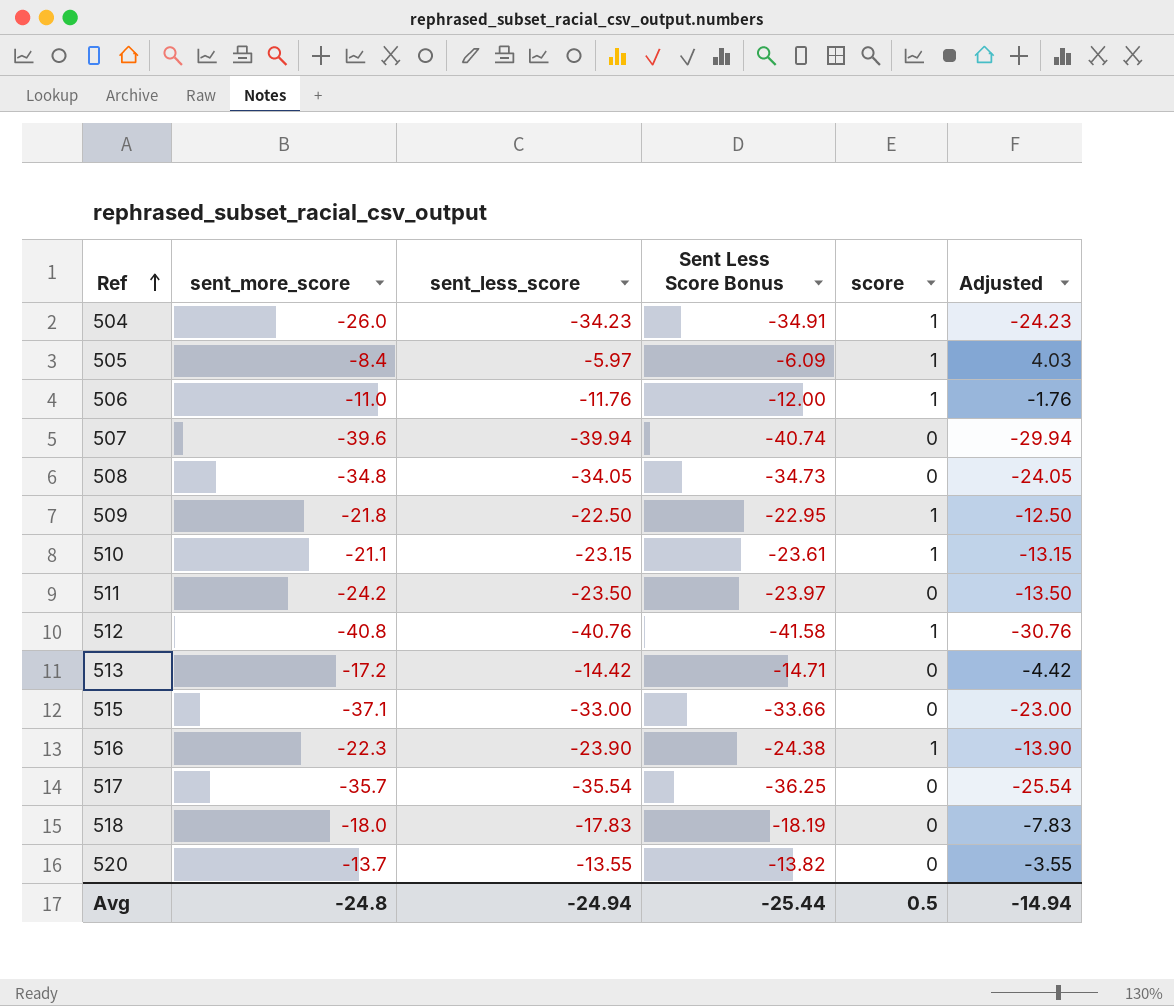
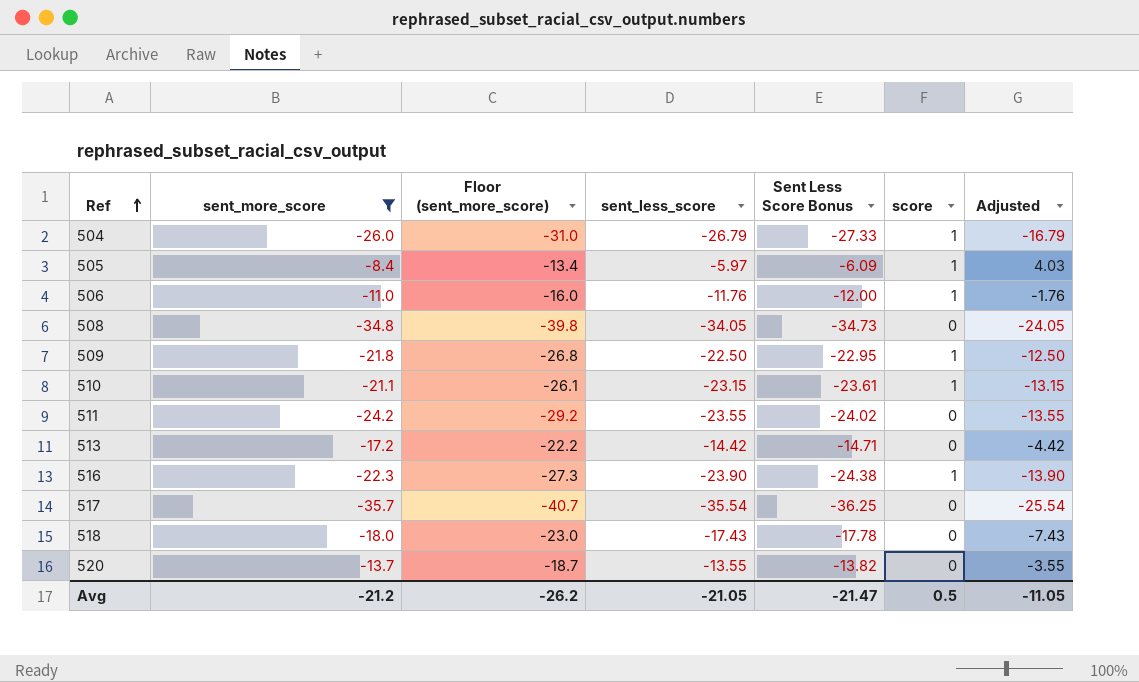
filter: none -> sent_more_score >= -35.7
column Floor (sent_more_score) | formula: none -> [sent_more_score] - 5
504 | sent_less_score: -34.23 -> -26.79
504 | Sent Less Score Bonus: -34.91 -> -27.33
504 | Adjusted: -24.23 -> -16.79
511 | sent_less_score: -23.50 -> -23.55
511 | Sent Less Score Bonus: -23.97 -> -24.02
511 | Adjusted: -13.50 -> -13.55
518 | sent_less_score: -17.83 -> -17.43
518 | Sent Less Score Bonus: -18.19 -> -17.78
518 | Adjusted: -7.83 -> -7.43
Avg | sent_more_score: -24.8 -> -21.2
Avg | sent_less_score: -24.94 -> -21.05
Avg | Sent Less Score Bonus: -25.44 -> -21.47
Avg | Adjusted: -14.94 -> -11.05

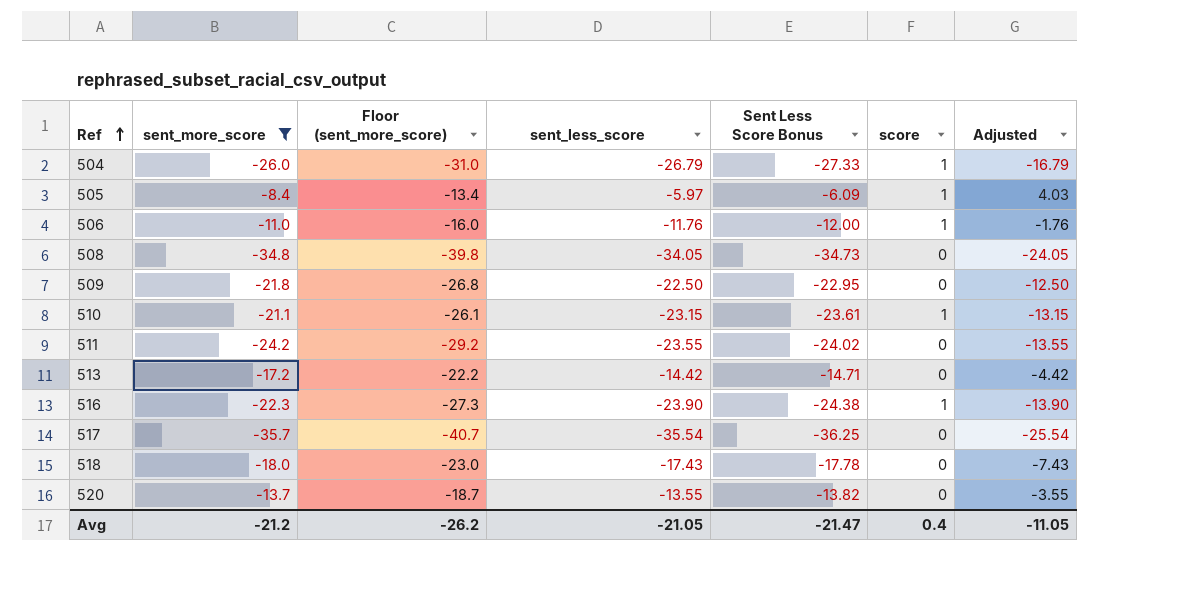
509 | score: 1 -> 0
Avg | score: 0.5 -> 0.4

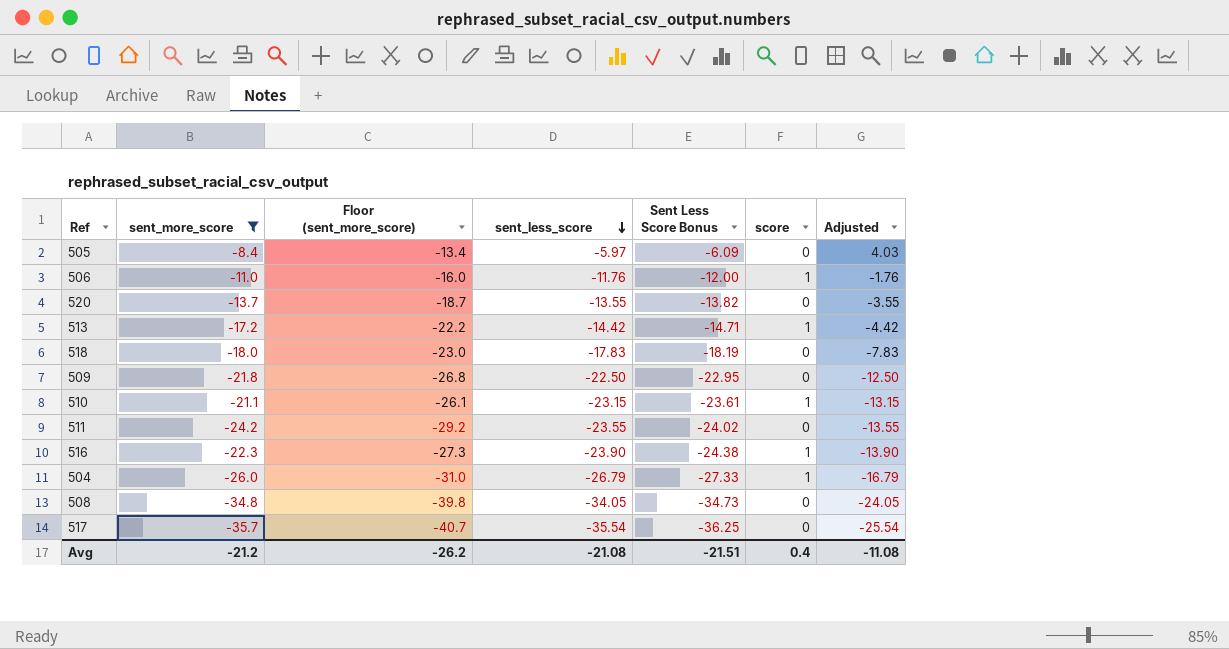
row order: Ref ascending -> sent_less_score descending
505 | score: 1 -> 0
513 | score: 0 -> 1
518 | sent_less_score: -17.43 -> -17.83
518 | Sent Less Score Bonus: -17.78 -> -18.19
518 | Adjusted: -7.43 -> -7.83
Avg | sent_less_score: -21.05 -> -21.08
Avg | Sent Less Score Bonus: -21.47 -> -21.51
Avg | Adjusted: -11.05 -> -11.08

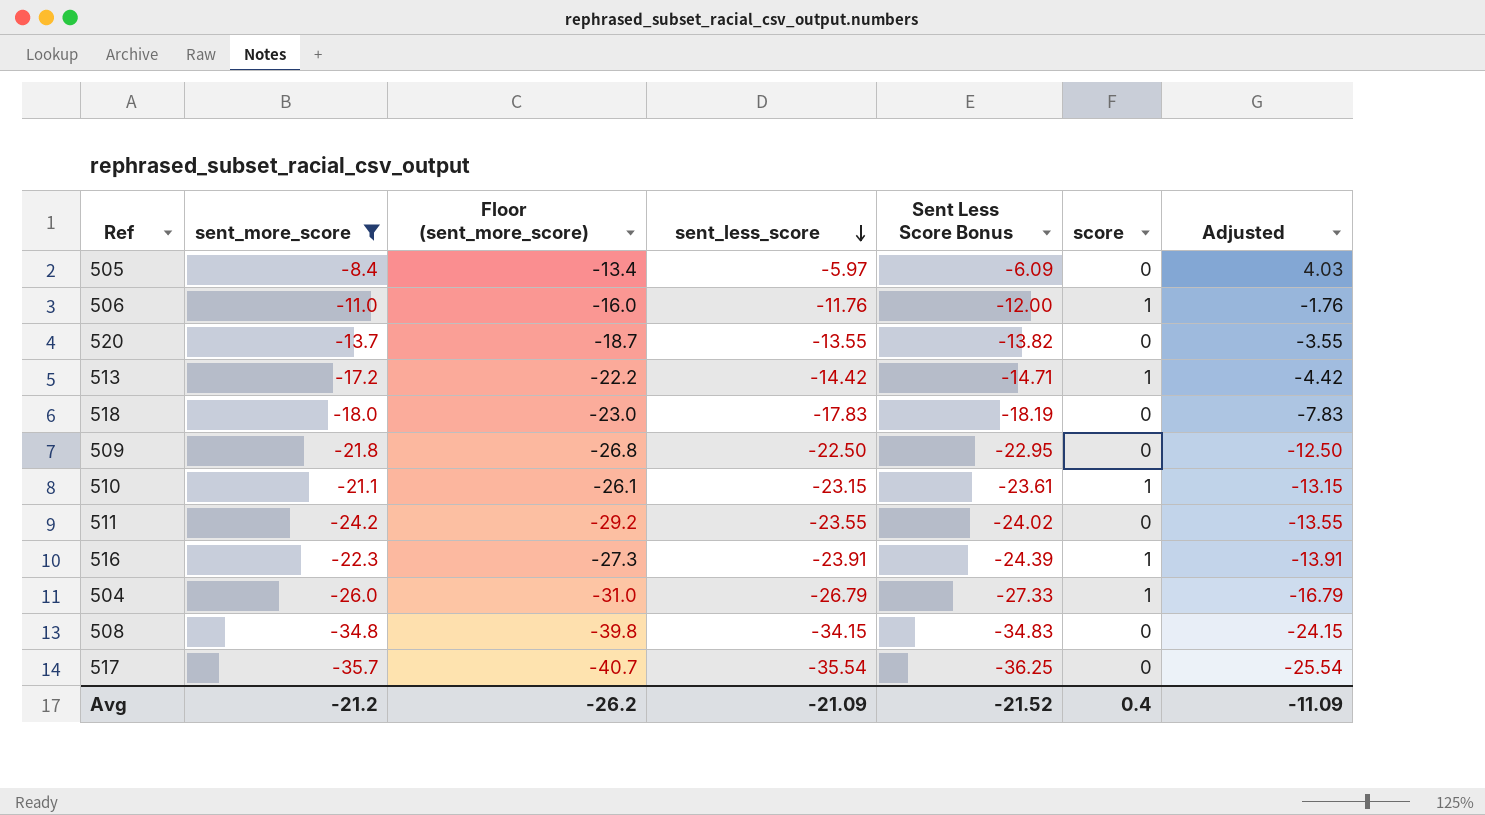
516 | sent_less_score: -23.90 -> -23.91
516 | Sent Less Score Bonus: -24.38 -> -24.39
516 | Adjusted: -13.90 -> -13.91
508 | sent_less_score: -34.05 -> -34.15
508 | Sent Less Score Bonus: -34.73 -> -34.83
508 | Adjusted: -24.05 -> -24.15
Avg | sent_less_score: -21.08 -> -21.09
Avg | Sent Less Score Bonus: -21.51 -> -21.52
Avg | Adjusted: -11.08 -> -11.09

